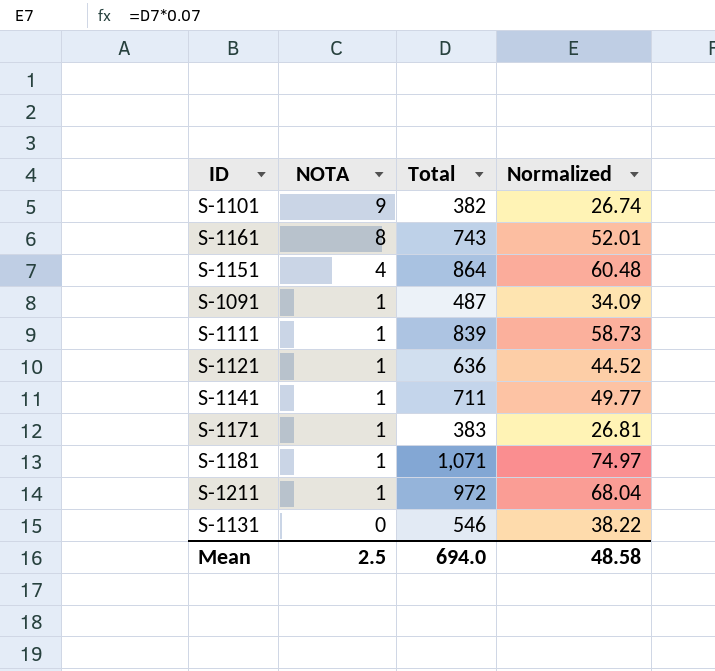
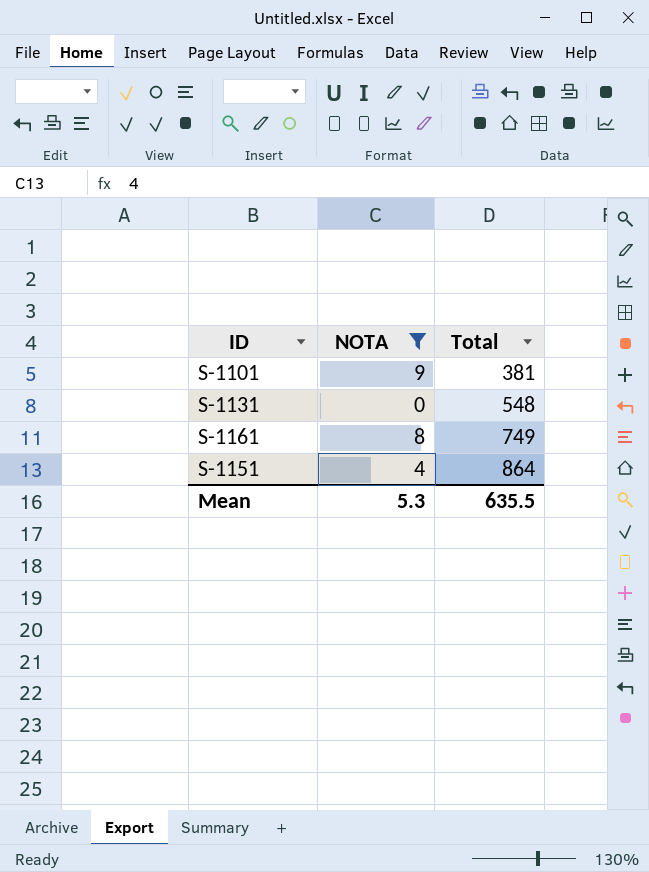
filter: none -> NOTA != 1
row order: NOTA descending -> Total ascending
column Normalized | formula: [Total] * 0.07 -> none
S-1101 | Total: 382 -> 381
S-1131 | Total: 546 -> 548
S-1161 | Total: 743 -> 749
Mean | NOTA: 2.5 -> 5.3
Mean | Total: 694.0 -> 635.5

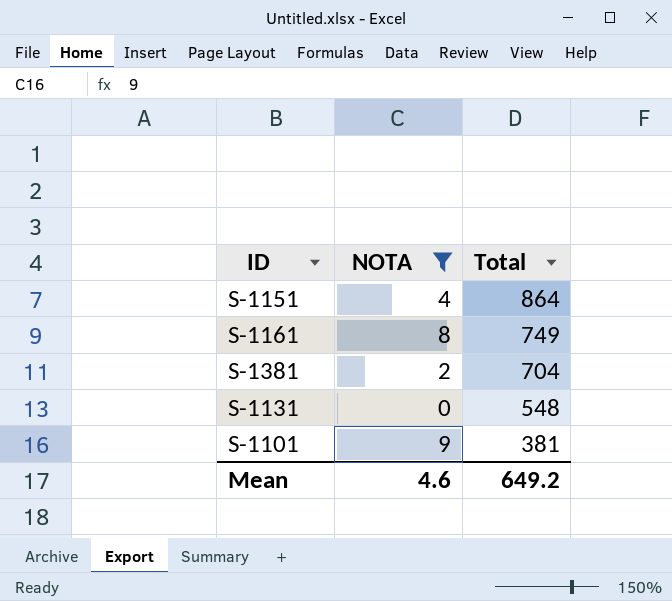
row order: Total ascending -> Total descending
row S-1381: none -> 2 | 704
Mean | NOTA: 5.3 -> 4.6
Mean | Total: 635.5 -> 649.2

